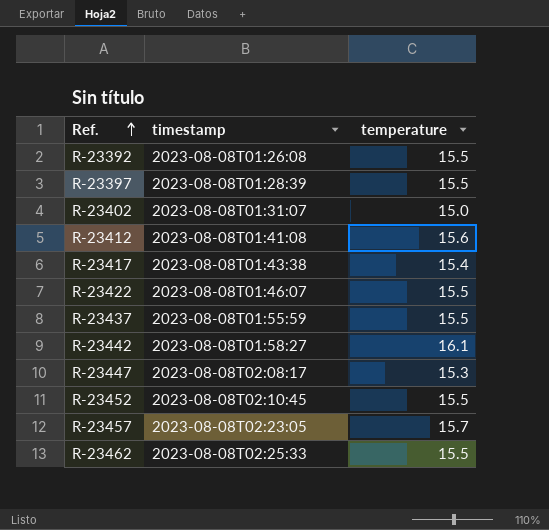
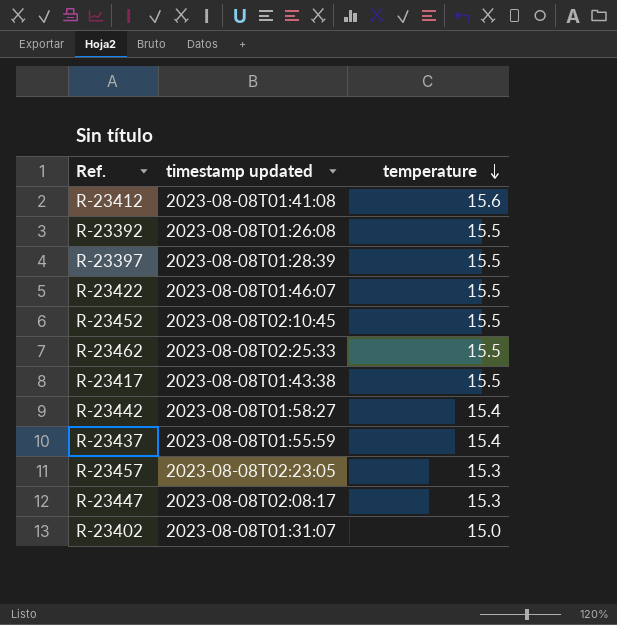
row order: Ref. ascending -> temperature descending
column name: timestamp -> timestamp updated
R-23417 | temperature: 15.4 -> 15.5
R-23442 | temperature: 16.1 -> 15.4
R-23437 | temperature: 15.5 -> 15.4
R-23457 | temperature: 15.7 -> 15.3

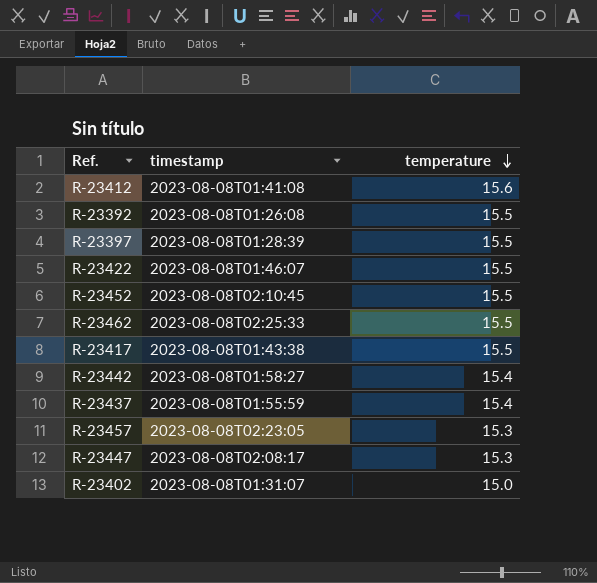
column name: timestamp updated -> timestamp

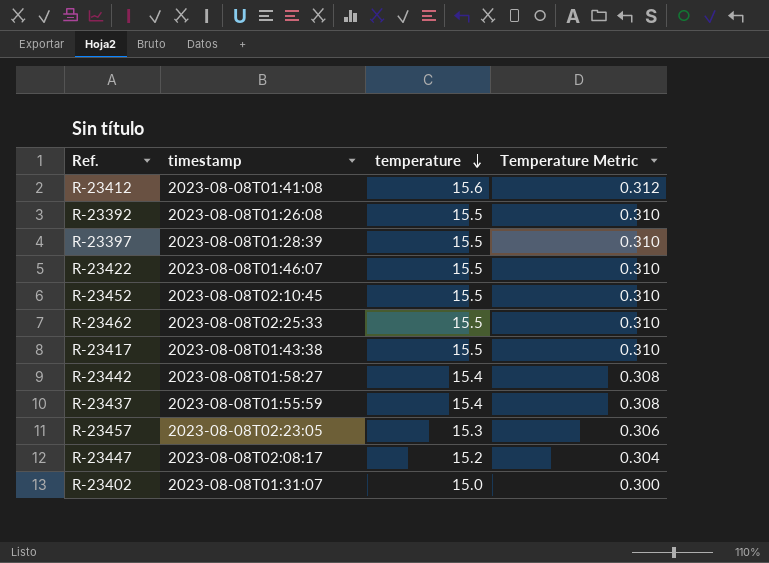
column Temperature Metric | formula: none -> [temperature] * 0.02
R-23447 | temperature: 15.3 -> 15.2

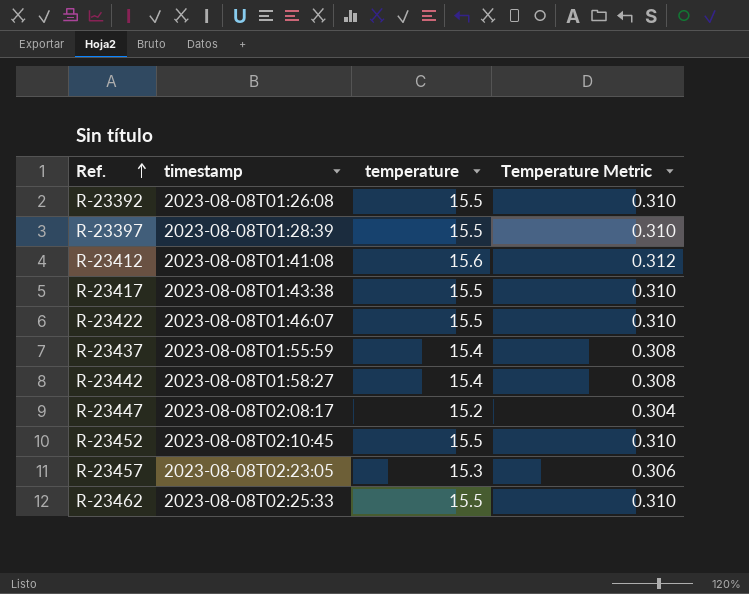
row order: temperature descending -> Ref. ascending
row R-23402: 2023-08-08T01:31:07 | 15.0 | 0.300 -> none

